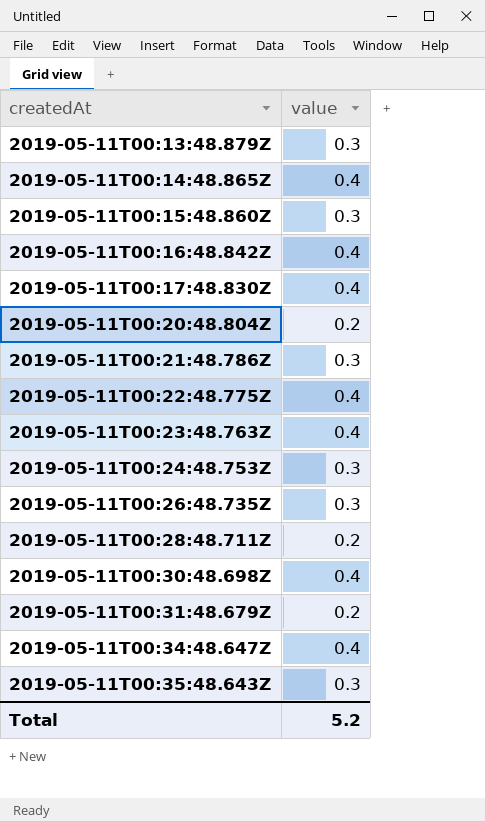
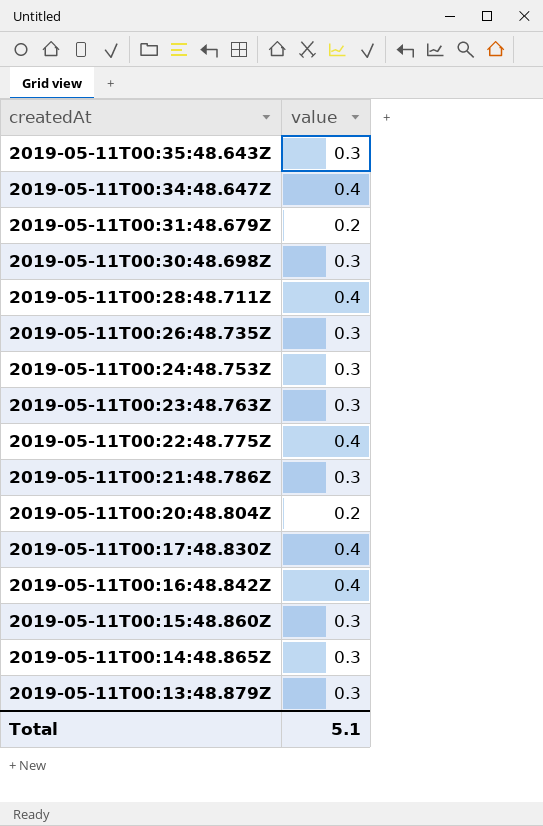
row order: createdAt ascending -> createdAt descending
2019-05-11T00:30:48.698Z | value: 0.4 -> 0.3
2019-05-11T00:28:48.711Z | value: 0.2 -> 0.4
2019-05-11T00:23:48.763Z | value: 0.4 -> 0.3
2019-05-11T00:14:48.865Z | value: 0.4 -> 0.3
Total | value: 5.2 -> 5.1

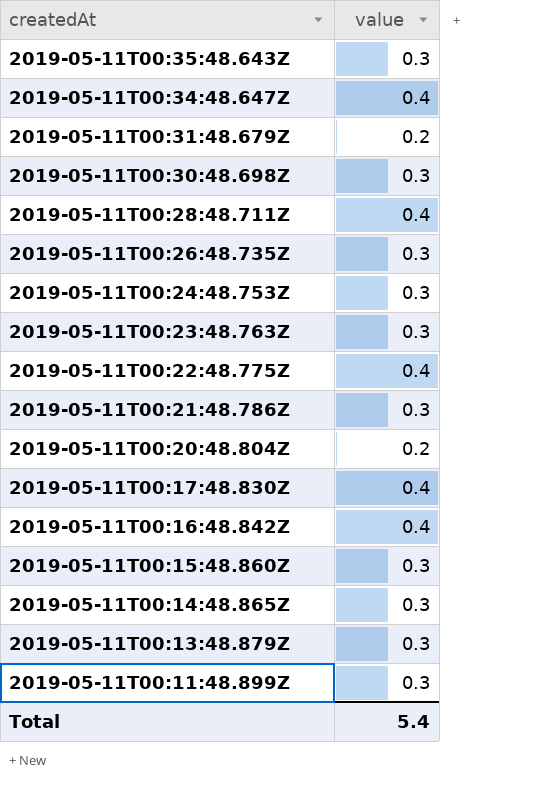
row 2019-05-11T00:11:48.899Z: none -> 0.3
Total | value: 5.1 -> 5.4

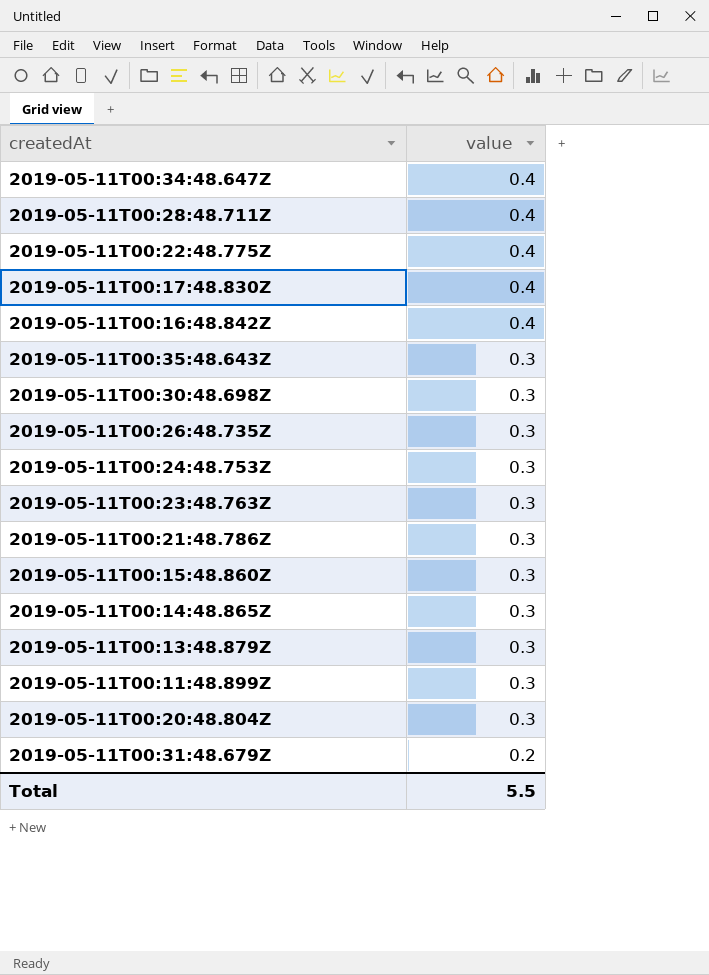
row order: createdAt descending -> value descending
2019-05-11T00:20:48.804Z | value: 0.2 -> 0.3
Total | value: 5.4 -> 5.5

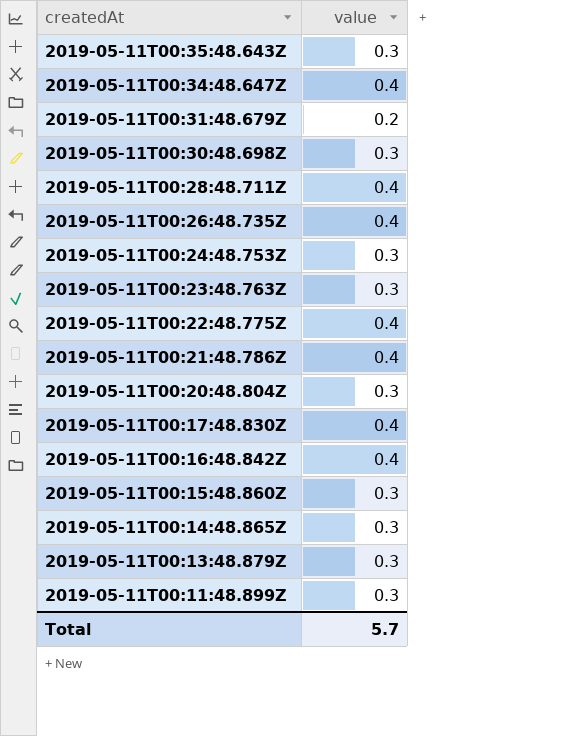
row order: value descending -> createdAt descending
2019-05-11T00:26:48.735Z | value: 0.3 -> 0.4
2019-05-11T00:21:48.786Z | value: 0.3 -> 0.4
Total | value: 5.5 -> 5.7

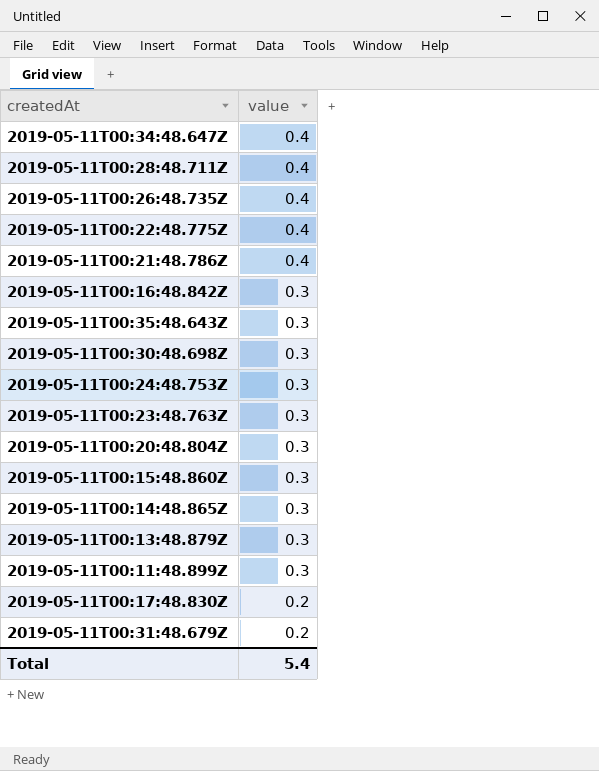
row order: createdAt descending -> value descending
2019-05-11T00:16:48.842Z | value: 0.4 -> 0.3
2019-05-11T00:17:48.830Z | value: 0.4 -> 0.2
Total | value: 5.7 -> 5.4

